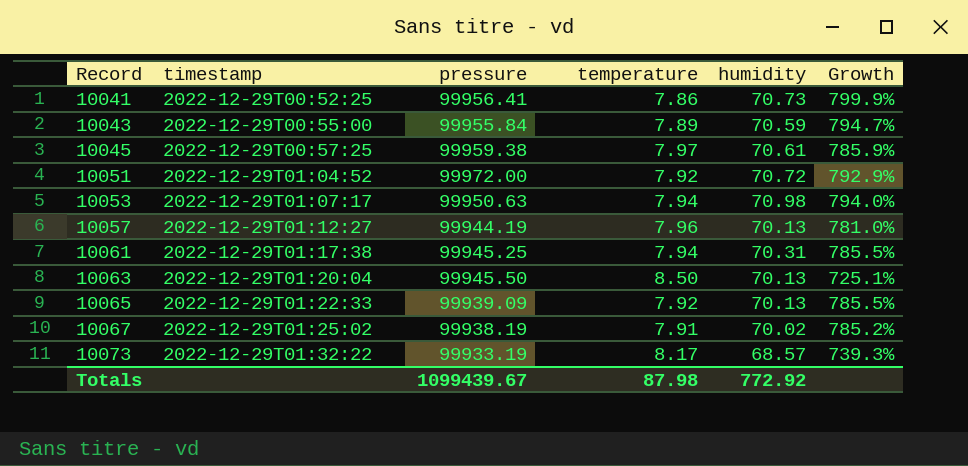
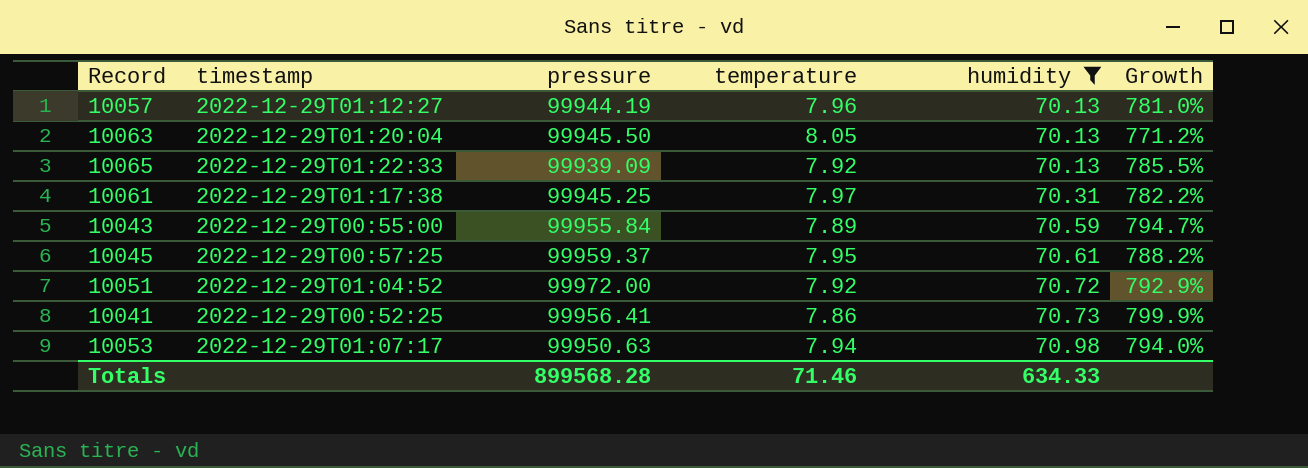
filter: none -> humidity >= 70.13
row order: Record ascending -> humidity ascending
10063 | temperature: 8.50 -> 8.05
10063 | Growth: 725.1% -> 771.2%
10061 | temperature: 7.94 -> 7.97
10061 | Growth: 785.5% -> 782.2%
10045 | pressure: 99959.38 -> 99959.37
10045 | temperature: 7.97 -> 7.95
10045 | Growth: 785.9% -> 788.2%
Totals | pressure: 1099439.67 -> 899568.28
Totals | temperature: 87.98 -> 71.46
Totals | humidity: 772.92 -> 634.33

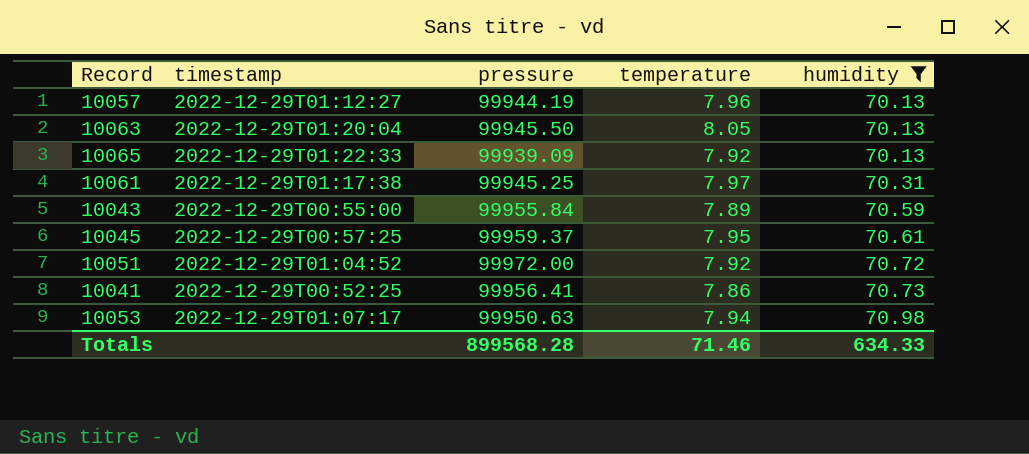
column Growth | formula: ([humidity] - [temperature]) / [temperature] -> none

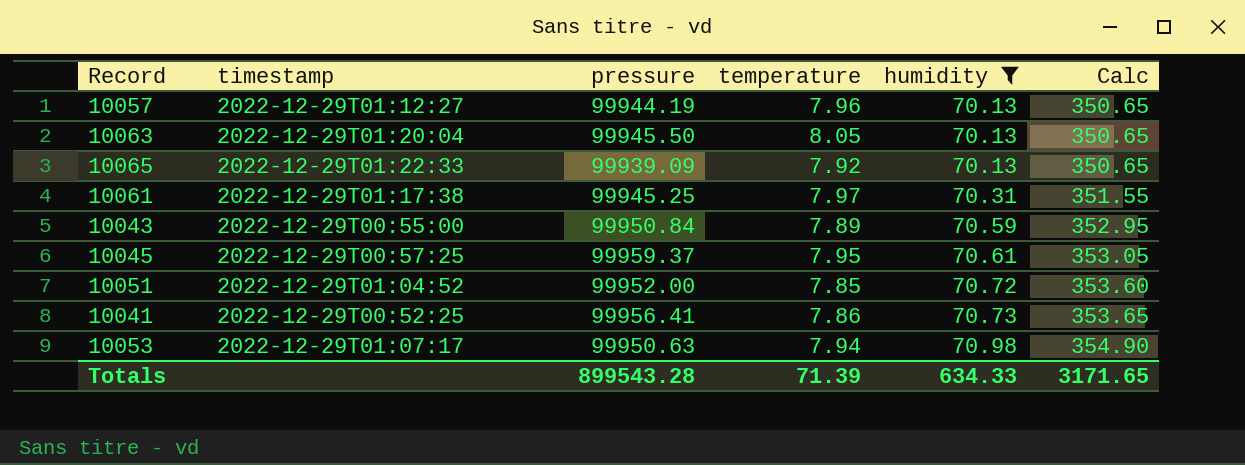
column Calc | formula: none -> [humidity] * 5
10043 | pressure: 99955.84 -> 99950.84
10051 | pressure: 99972.00 -> 99952.00
10051 | temperature: 7.92 -> 7.85
Totals | pressure: 899568.28 -> 899543.28
Totals | temperature: 71.46 -> 71.39

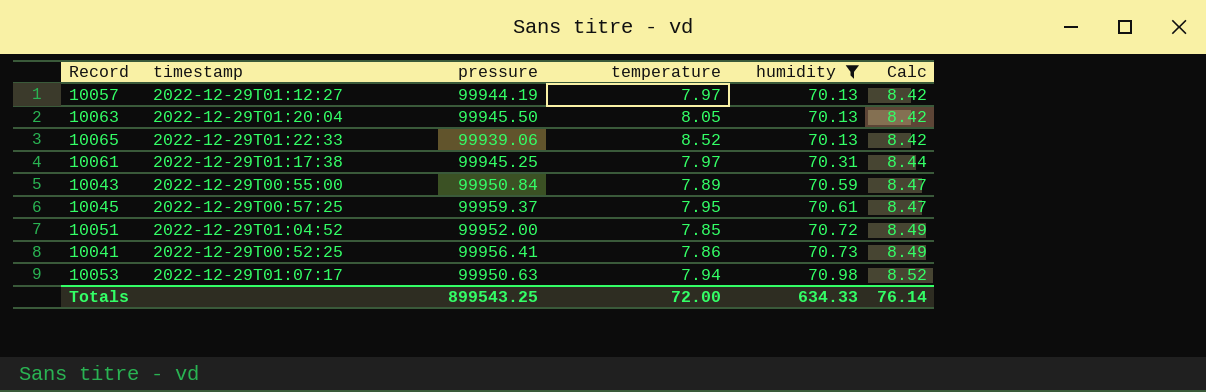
column Calc | formula: [humidity] * 5 -> [humidity] * 0.12
10057 | temperature: 7.96 -> 7.97
10065 | pressure: 99939.09 -> 99939.06
10065 | temperature: 7.92 -> 8.52
Totals | pressure: 899543.28 -> 899543.25
Totals | temperature: 71.39 -> 72.00
Totals | Calc: 3171.65 -> 76.14

